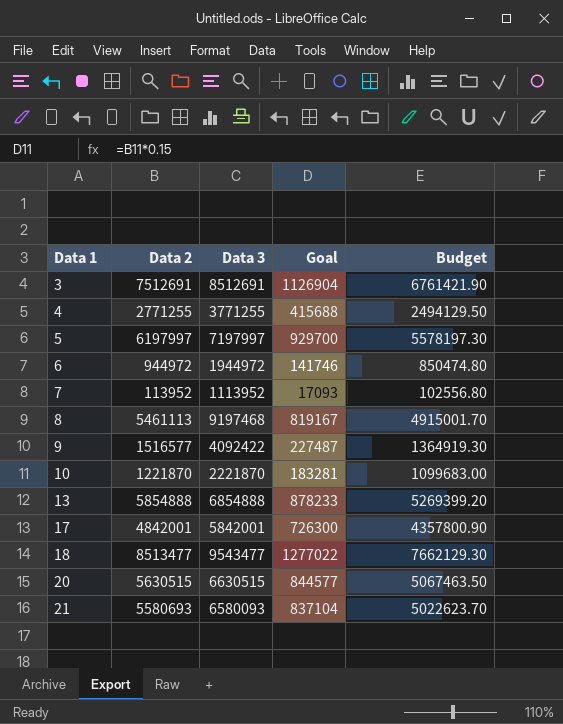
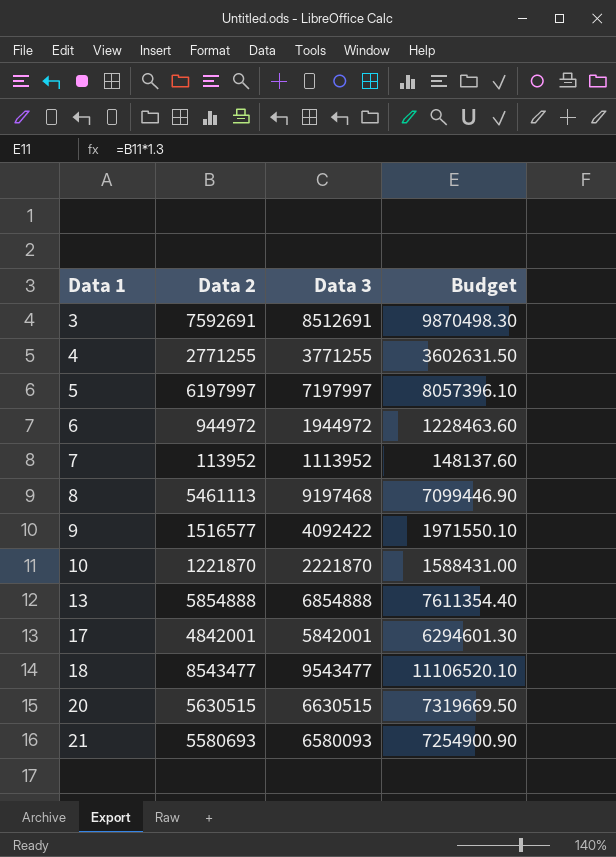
column Goal | formula: [Data 2] * 0.15 -> none
column Budget | formula: [Data 2] * 0.9 -> [Data 2] * 1.3
3 | Data 2: 7512691 -> 7592691
18 | Data 2: 8513477 -> 8543477

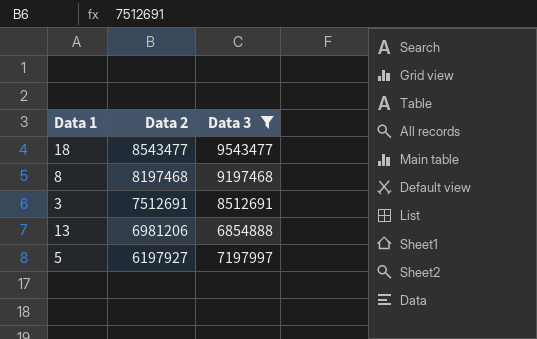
filter: none -> Data 3 >= 6854888
row order: Data 1 ascending -> Data 2 descending
column Budget | formula: [Data 2] * 1.3 -> none
8 | Data 2: 5461113 -> 8197468
3 | Data 2: 7592691 -> 7512691
13 | Data 2: 5854888 -> 6981206
5 | Data 2: 6197997 -> 6197927

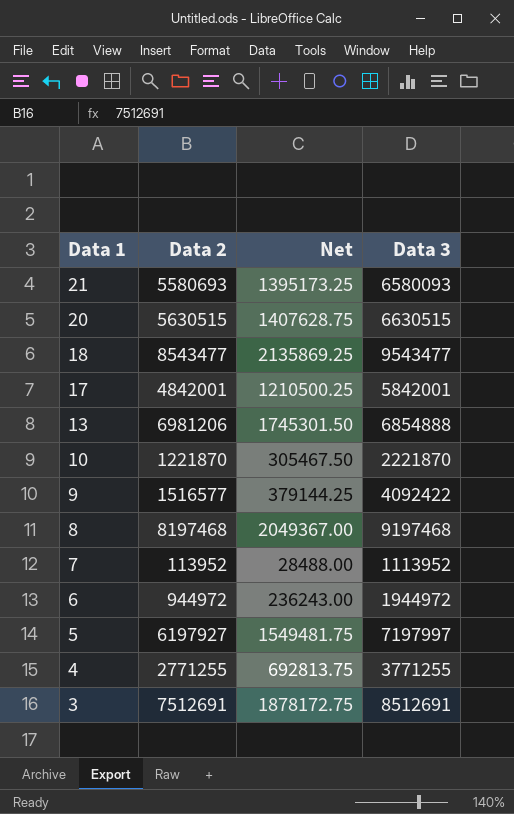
filter: Data 3 >= 6854888 -> none
row order: Data 2 descending -> Data 1 descending
column Net | formula: none -> [Data 2] * 0.25

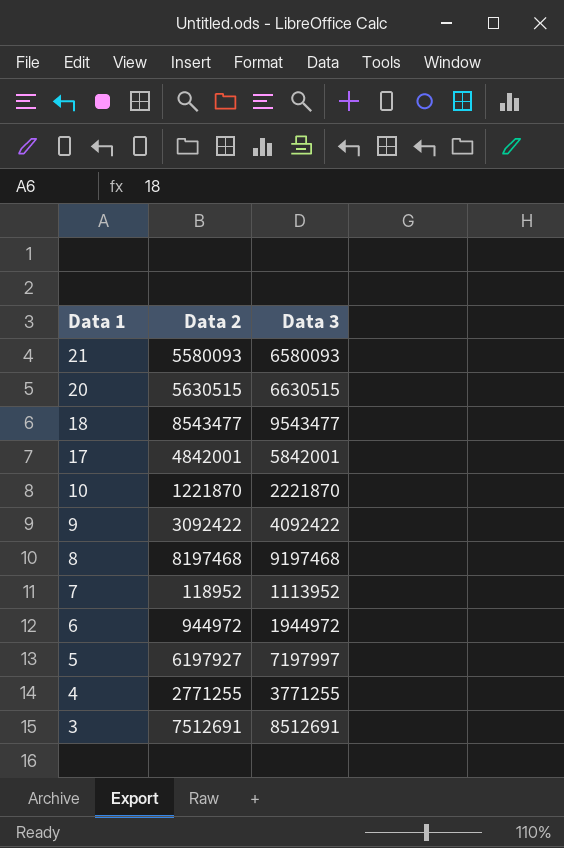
column Net | formula: [Data 2] * 0.25 -> none
row 13: 6981206 | 1745301.50 | 6854888 -> none
21 | Data 2: 5580693 -> 5580093
9 | Data 2: 1516577 -> 3092422
7 | Data 2: 113952 -> 118952

